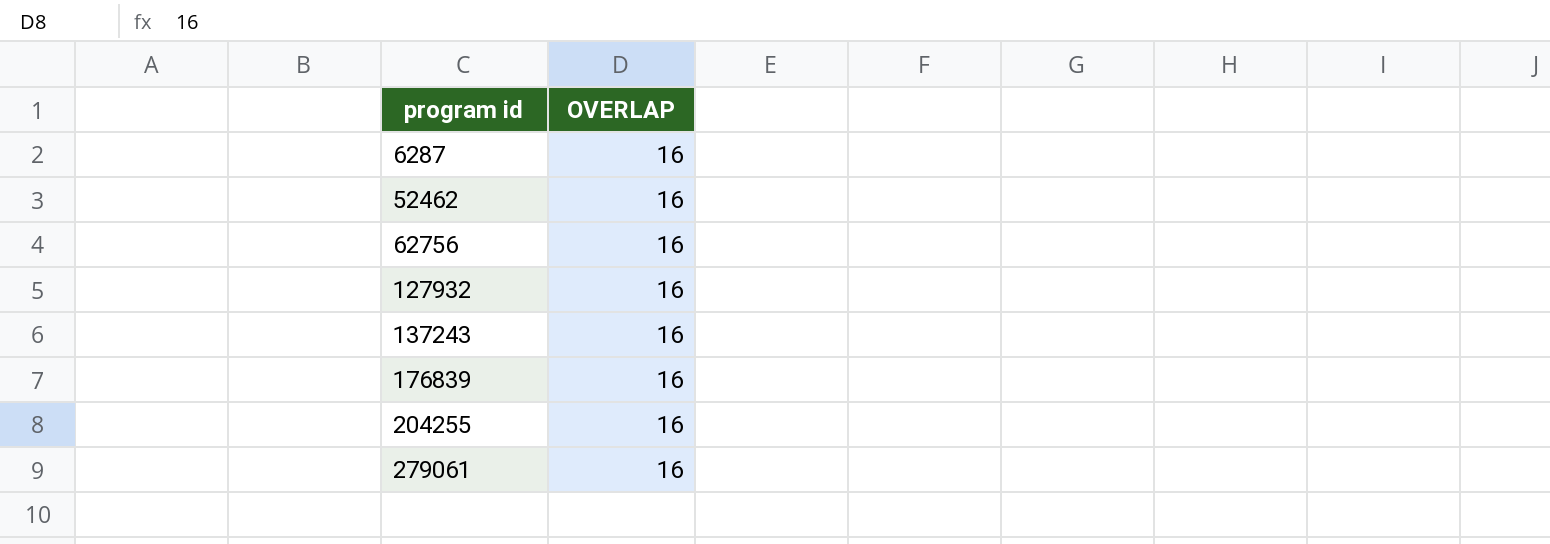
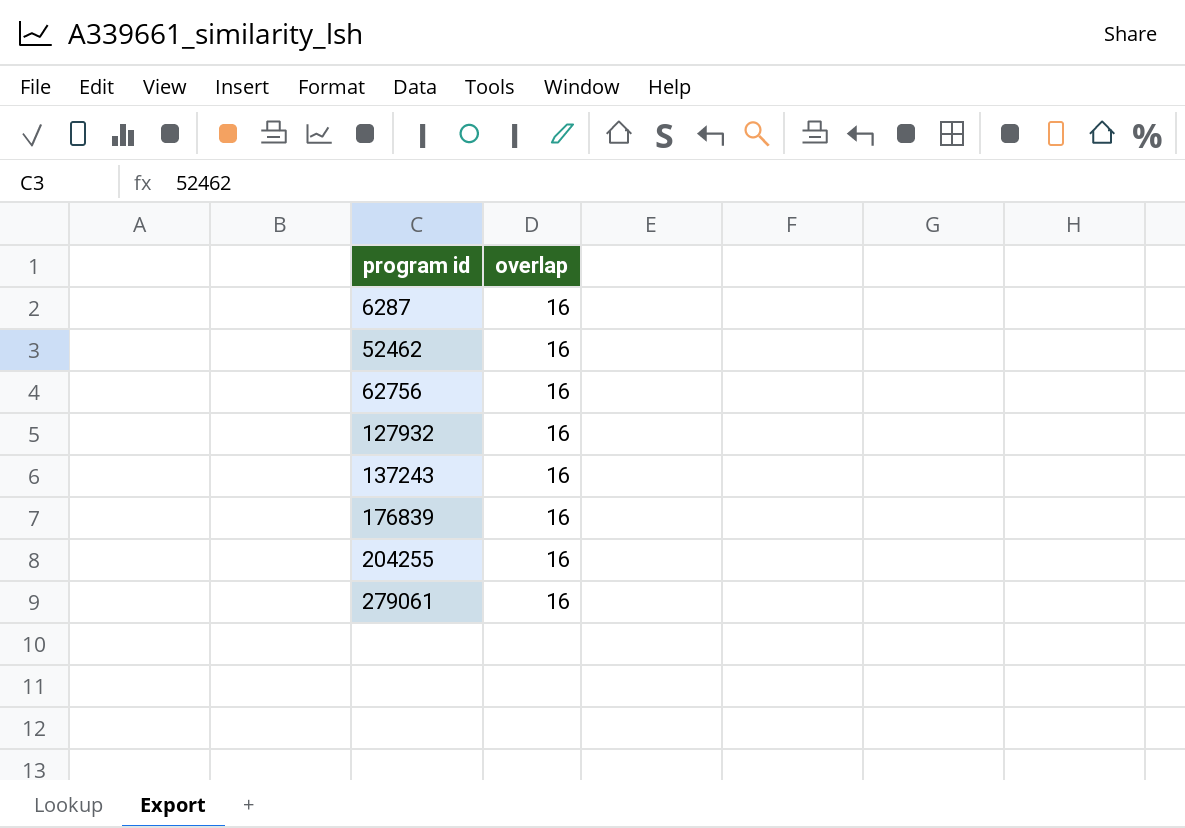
column name: OVERLAP -> overlap

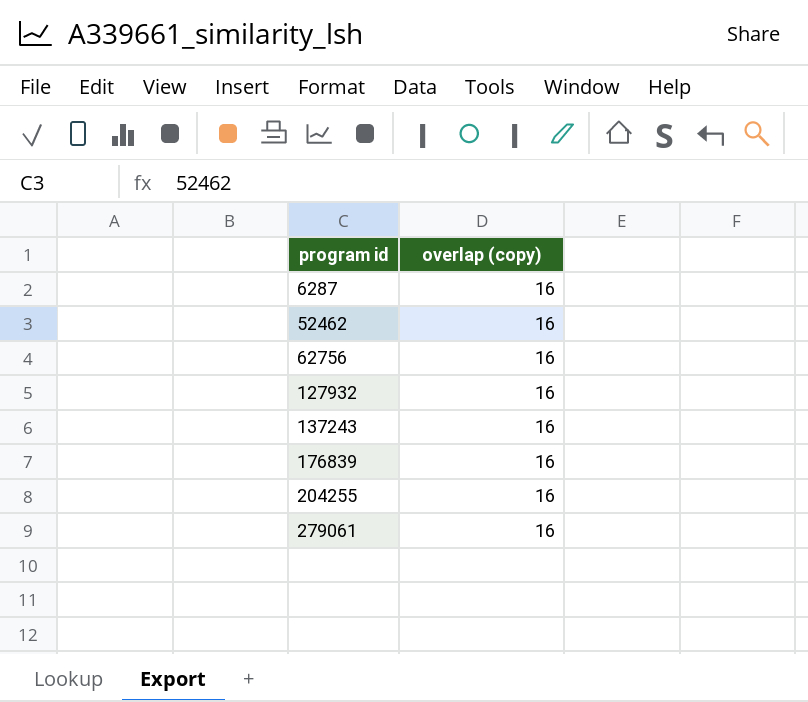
column name: overlap -> overlap (copy)

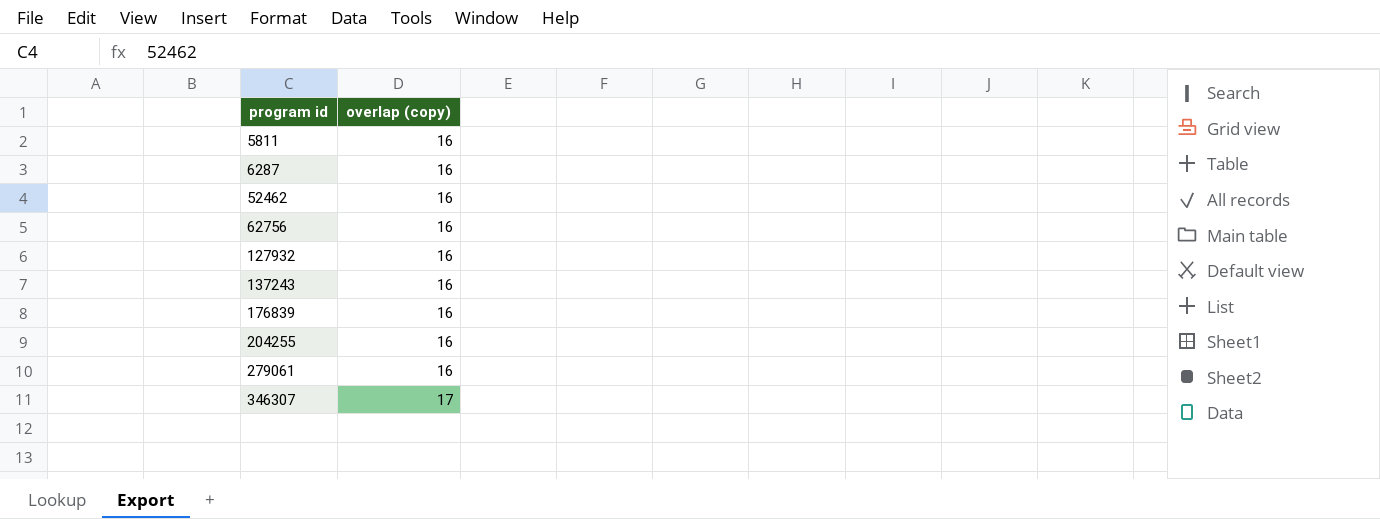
row 5811: none -> 16
row 346307: none -> 17

